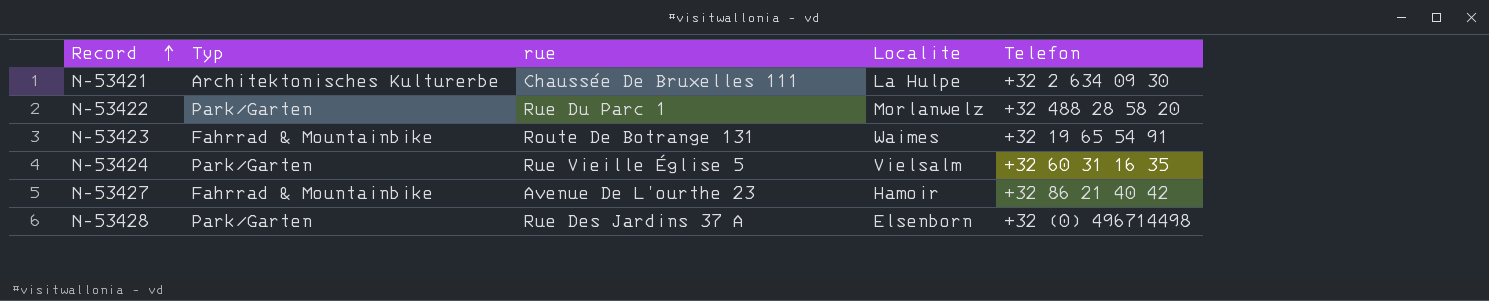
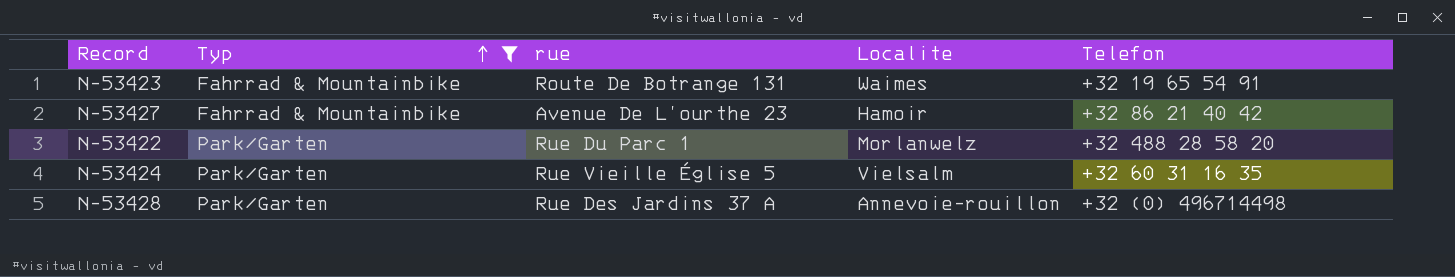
filter: none -> Typ != Architektonisches Kulturerbe
row order: Record ascending -> Typ ascending
N-53428 | Localite: Elsenborn -> Annevoie-rouillon

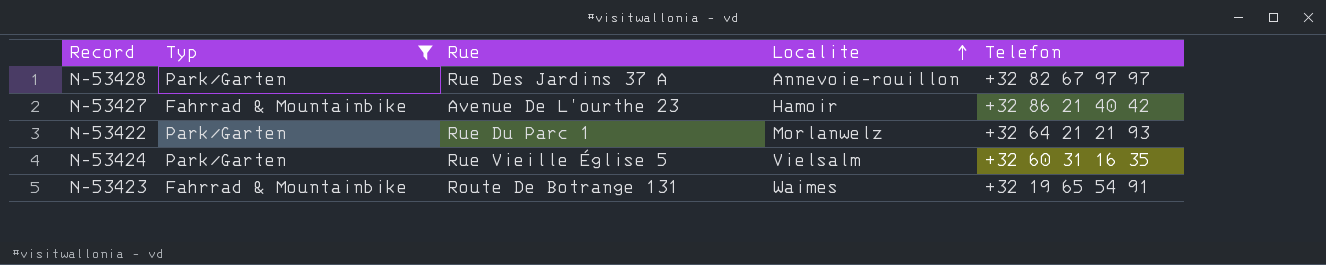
row order: Typ ascending -> Localite ascending
column name: rue -> Rue
N-53428 | Telefon: +32 (0) 496714498 -> +32 82 67 97 97
N-53422 | Telefon: +32 488 28 58 20 -> +32 64 21 21 93

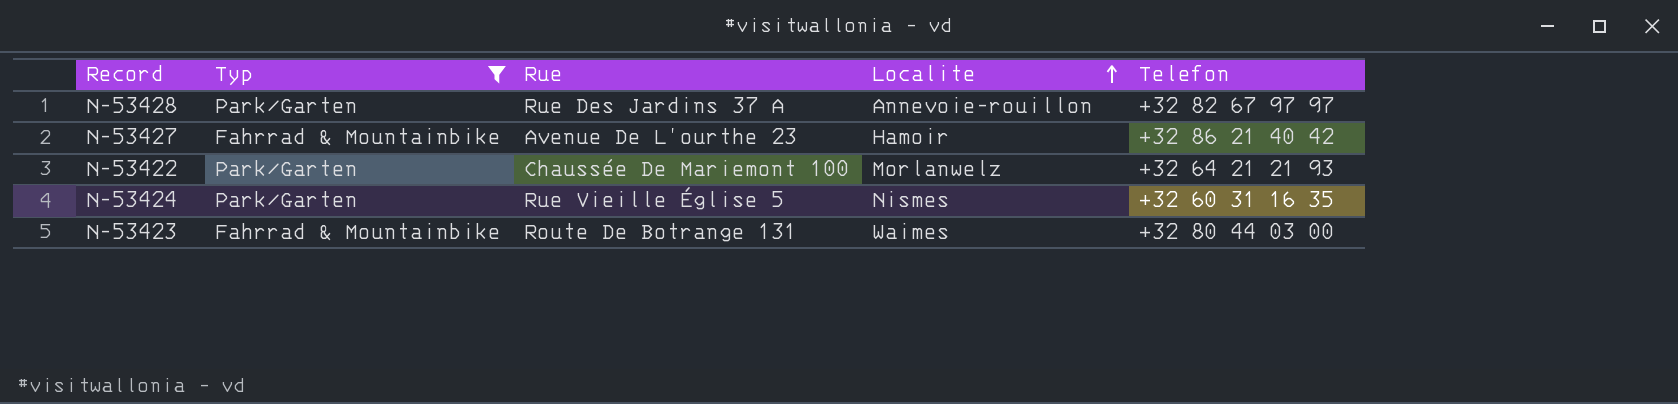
N-53422 | Rue: Rue Du Parc 1 -> Chaussée De Mariemont 100
N-53424 | Localite: Vielsalm -> Nismes
N-53423 | Telefon: +32 19 65 54 91 -> +32 80 44 03 00

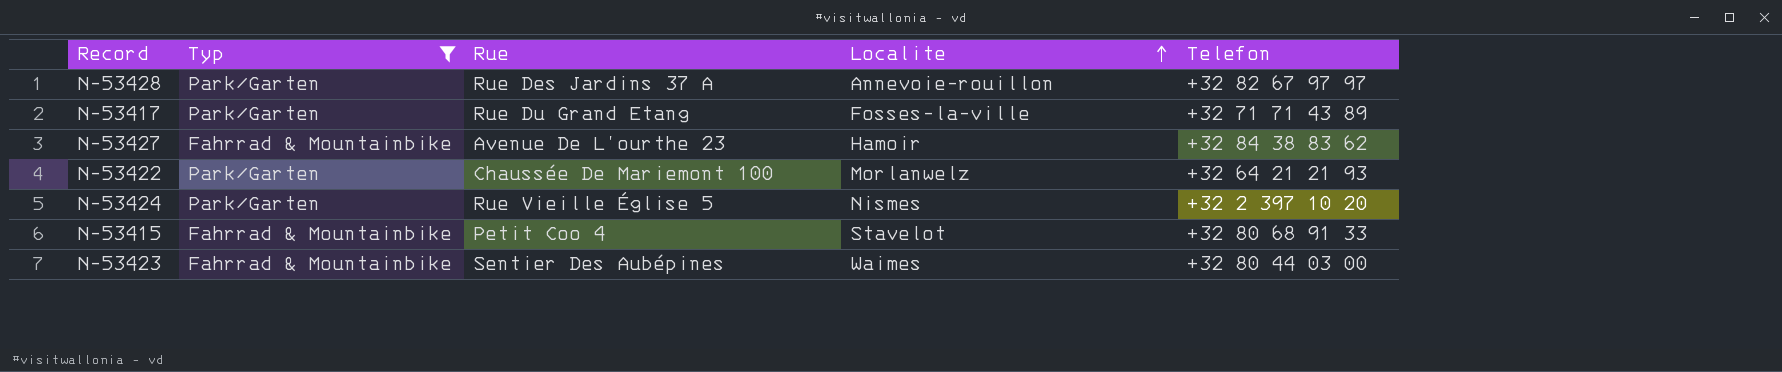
row N-53417: none -> Park/Garten | Rue Du Grand Etang | Fosses-la-ville | +32 71 71 43 89
N-53427 | Telefon: +32 86 21 40 42 -> +32 84 38 83 62
N-53424 | Telefon: +32 60 31 16 35 -> +32 2 397 10 20
row N-53415: none -> Fahrrad & Mountainbike | Petit Coo 4 | Stavelot | +32 80 68 91 33
N-53423 | Rue: Route De Botrange 131 -> Sentier Des Aubépines

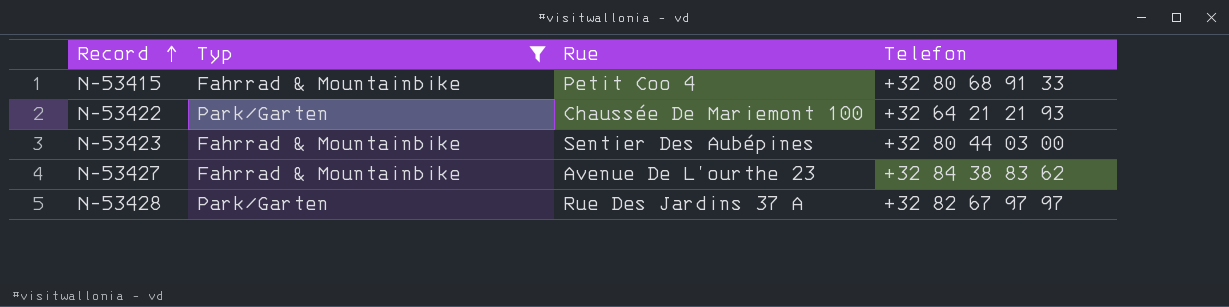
row order: Localite ascending -> Record ascending
column Localite | position: 4 -> none
row N-53417: Park/Garten | Rue Du Grand Etang | Fosses-la-ville | +32 71 71 43 89 -> none
row N-53424: Park/Garten | Rue Vieille Église 5 | Nismes | +32 2 397 10 20 -> none

